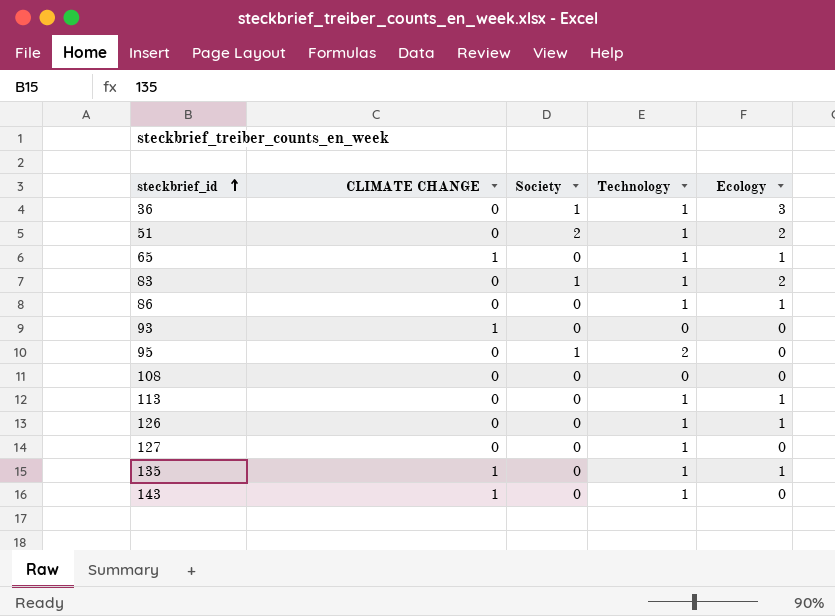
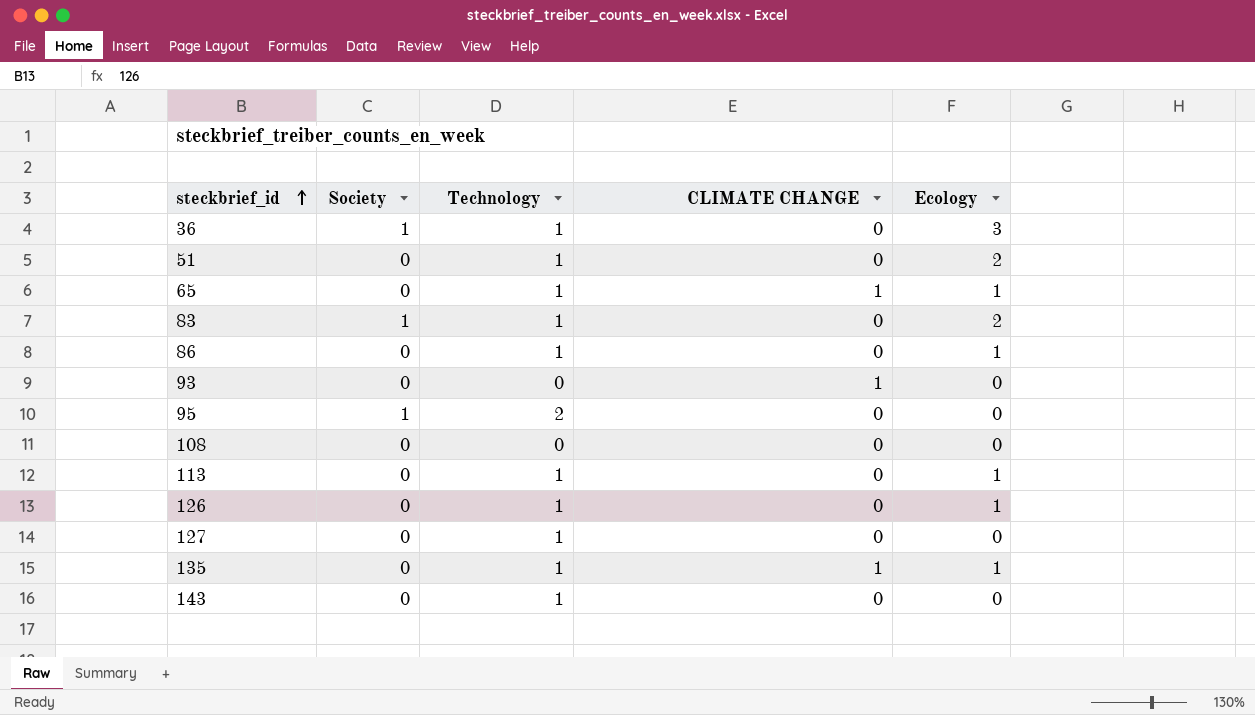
column CLIMATE CHANGE | position: 2 -> 4
51 | Society: 2 -> 0
143 | CLIMATE CHANGE: 1 -> 0

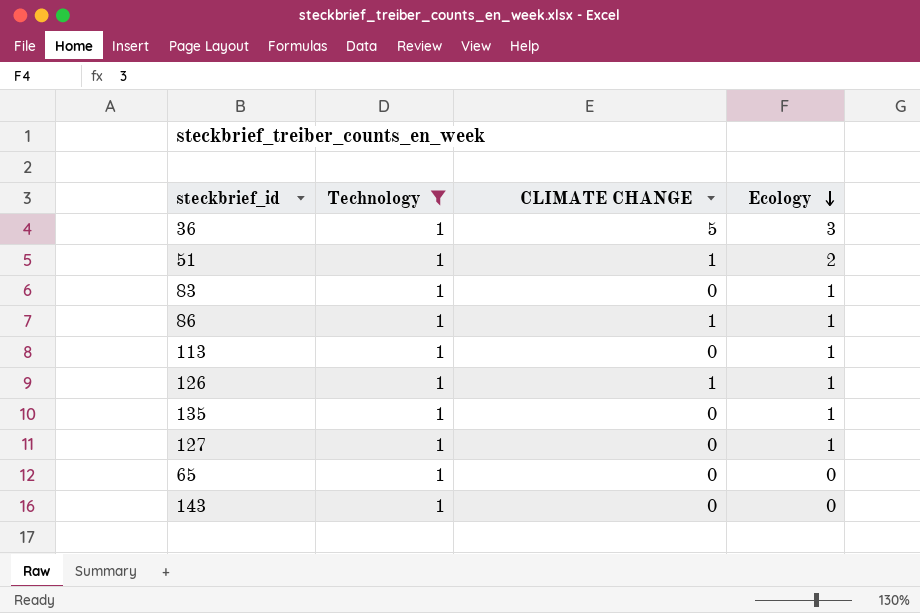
filter: none -> Technology = 1
row order: steckbrief_id ascending -> Ecology descending
column Society | position: 2 -> none
36 | CLIMATE CHANGE: 0 -> 5
51 | CLIMATE CHANGE: 0 -> 1
83 | Ecology: 2 -> 1
86 | CLIMATE CHANGE: 0 -> 1
126 | CLIMATE CHANGE: 0 -> 1
135 | CLIMATE CHANGE: 1 -> 0
127 | Ecology: 0 -> 1
65 | CLIMATE CHANGE: 1 -> 0
65 | Ecology: 1 -> 0

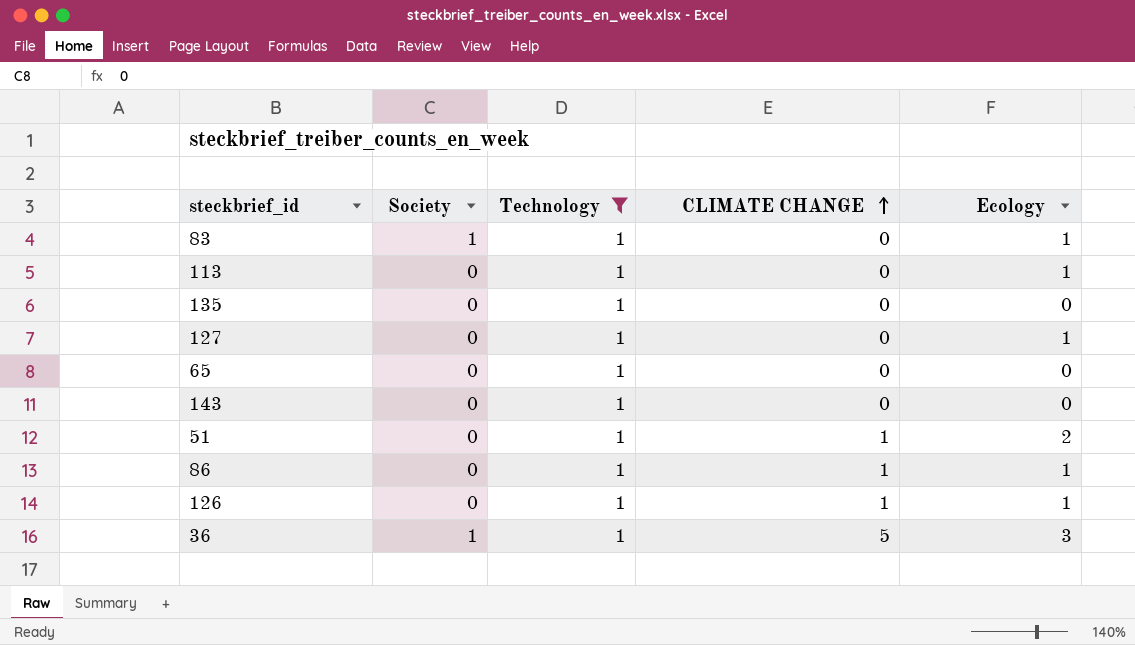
row order: Ecology descending -> CLIMATE CHANGE ascending
column Society | position: none -> 2
135 | Ecology: 1 -> 0

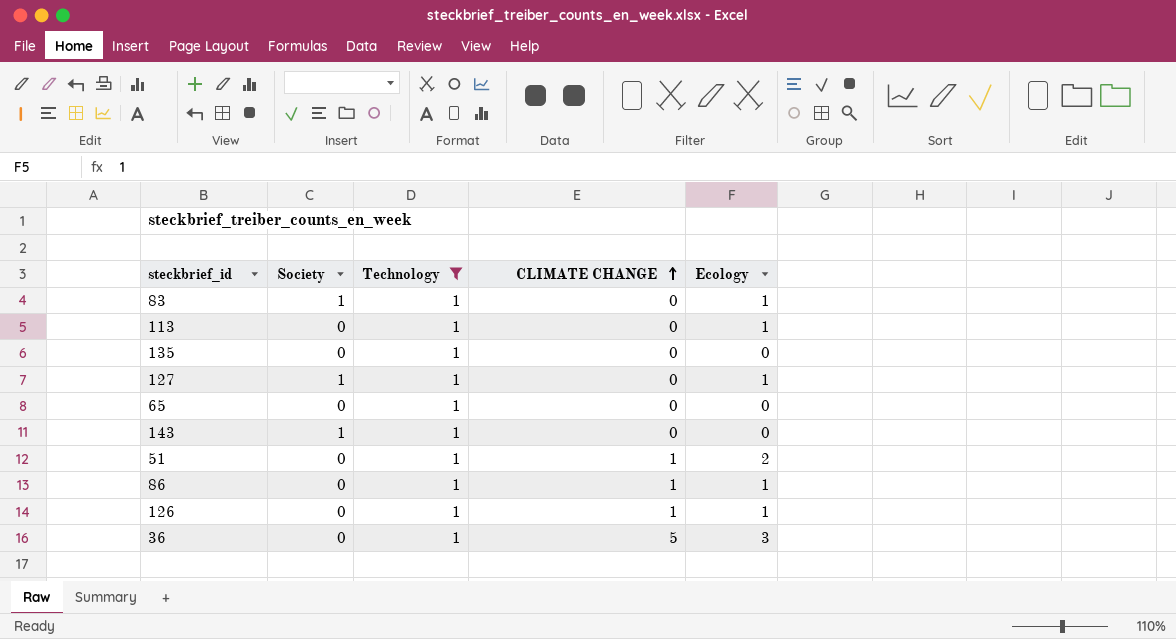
127 | Society: 0 -> 1
143 | Society: 0 -> 1
36 | Society: 1 -> 0

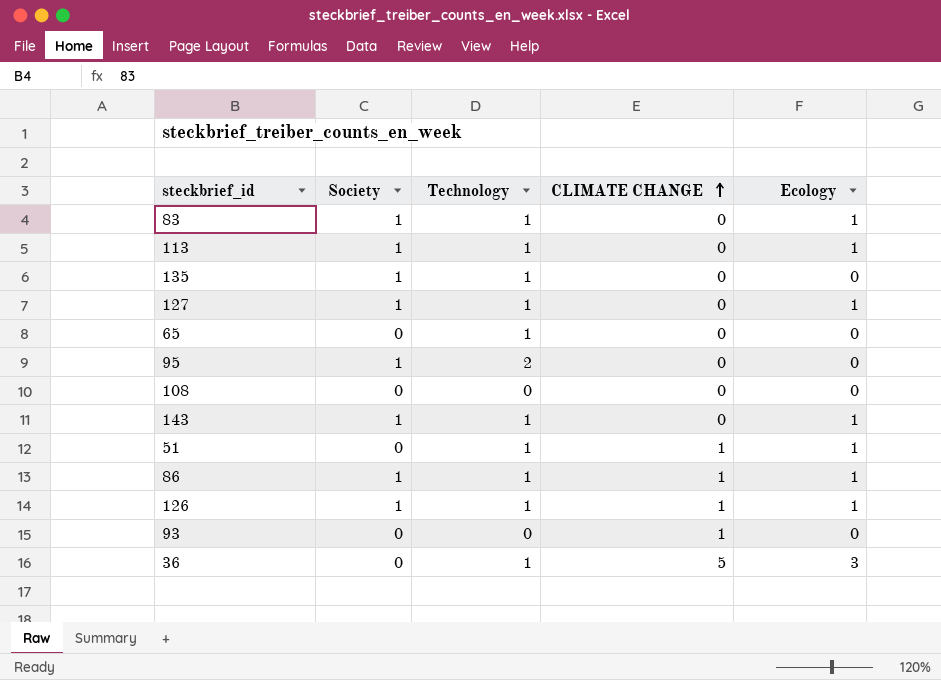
filter: Technology = 1 -> none
113 | Society: 0 -> 1
135 | Society: 0 -> 1
143 | Ecology: 0 -> 1
51 | Ecology: 2 -> 1
86 | Society: 0 -> 1
126 | Society: 0 -> 1

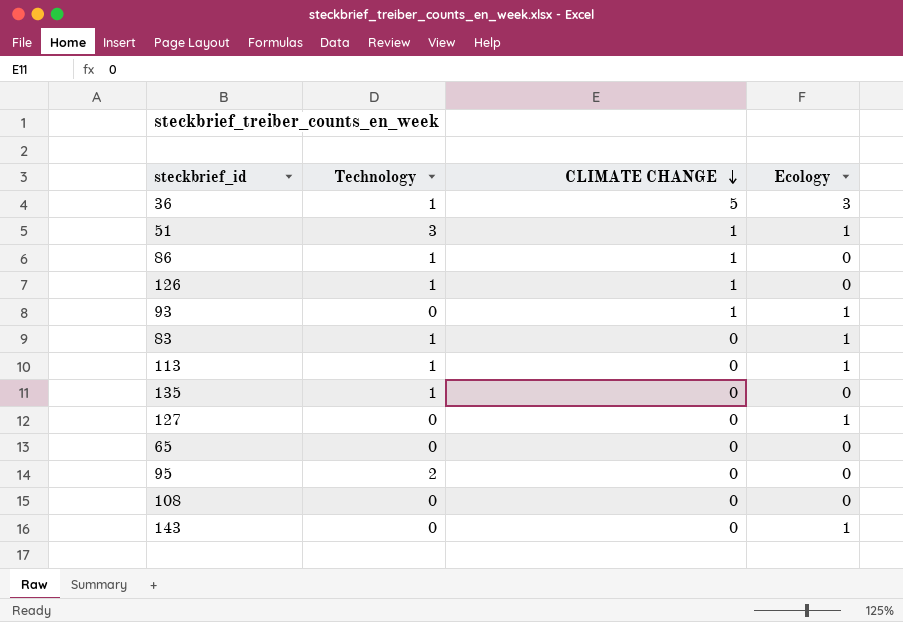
row order: CLIMATE CHANGE ascending -> CLIMATE CHANGE descending
column Society | position: 2 -> none
51 | Technology: 1 -> 3
86 | Ecology: 1 -> 0
126 | Ecology: 1 -> 0
93 | Ecology: 0 -> 1
127 | Technology: 1 -> 0
65 | Technology: 1 -> 0
143 | Technology: 1 -> 0

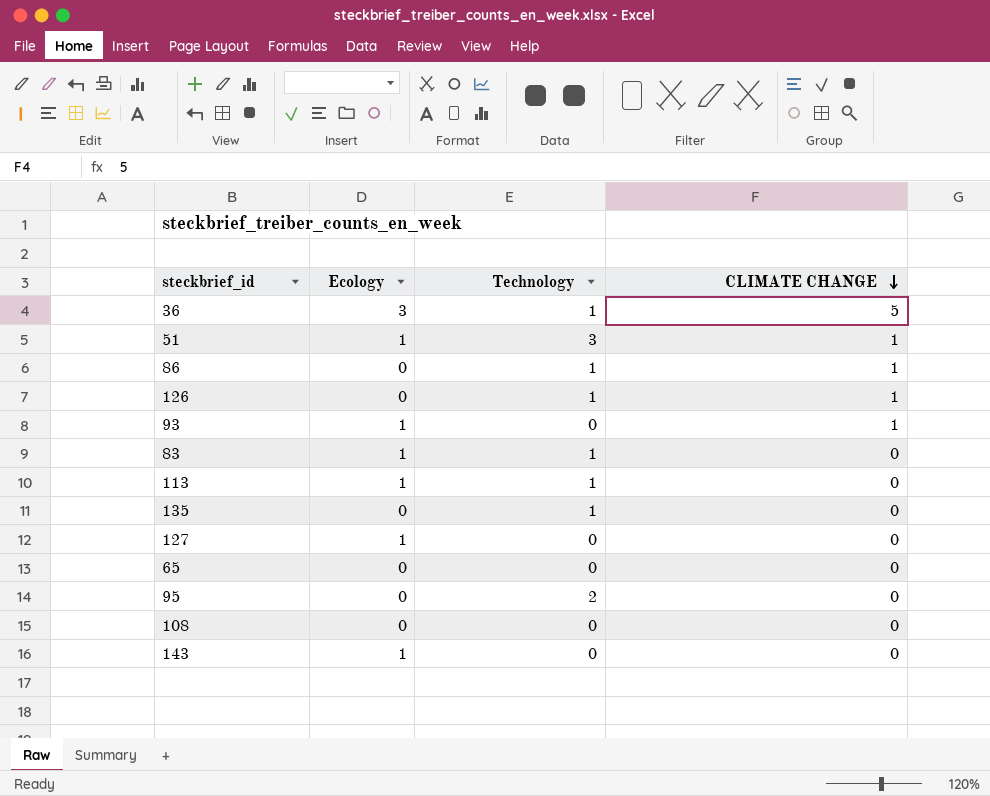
column Ecology | position: 4 -> 2

